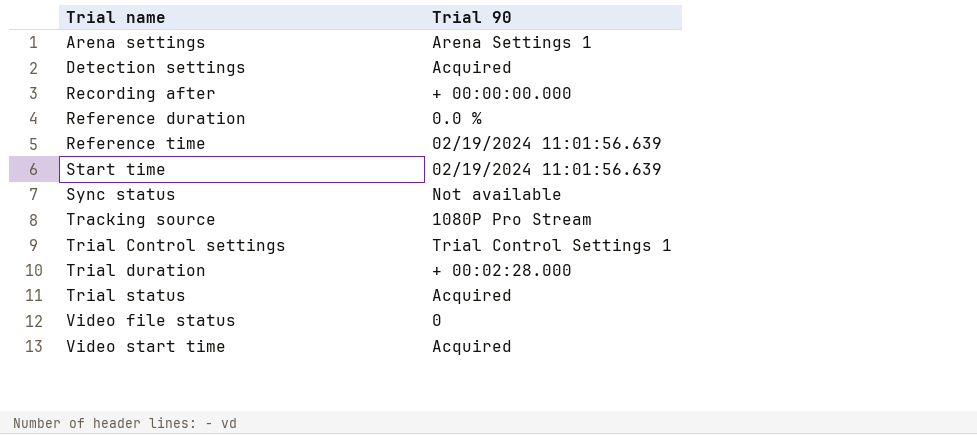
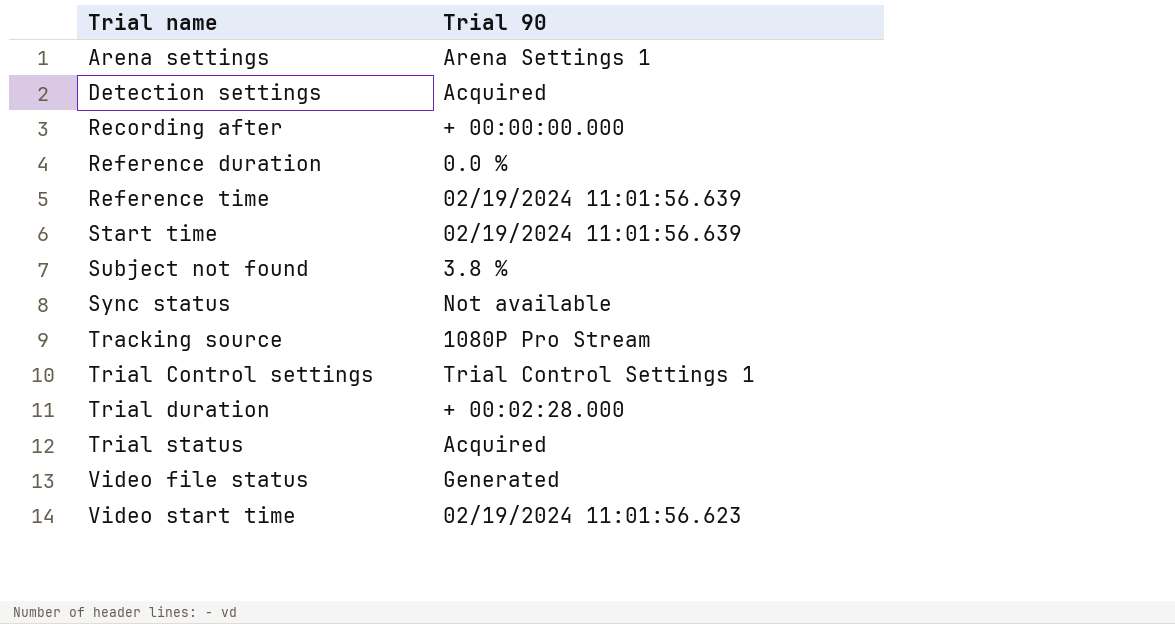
row Subject not found: none -> 3.8 %
Video file status | Trial 90: 0 -> Generated
Video start time | Trial 90: Acquired -> 02/19/2024 11:01:56.623

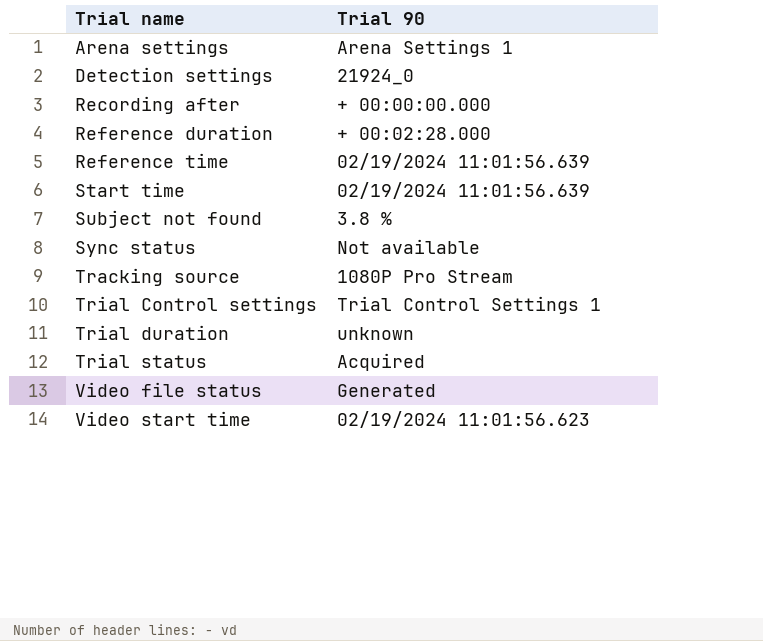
Detection settings | Trial 90: Acquired -> 21924_0
Reference duration | Trial 90: 0.0 % -> + 00:02:28.000
Trial duration | Trial 90: + 00:02:28.000 -> unknown

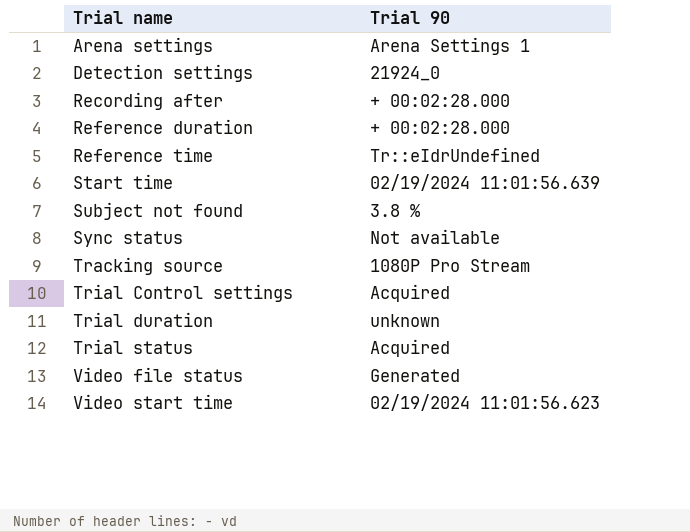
Recording after | Trial 90: + 00:00:00.000 -> + 00:02:28.000
Reference time | Trial 90: 02/19/2024 11:01:56.639 -> Tr::eIdrUndefined
Trial Control settings | Trial 90: Trial Control Settings 1 -> Acquired

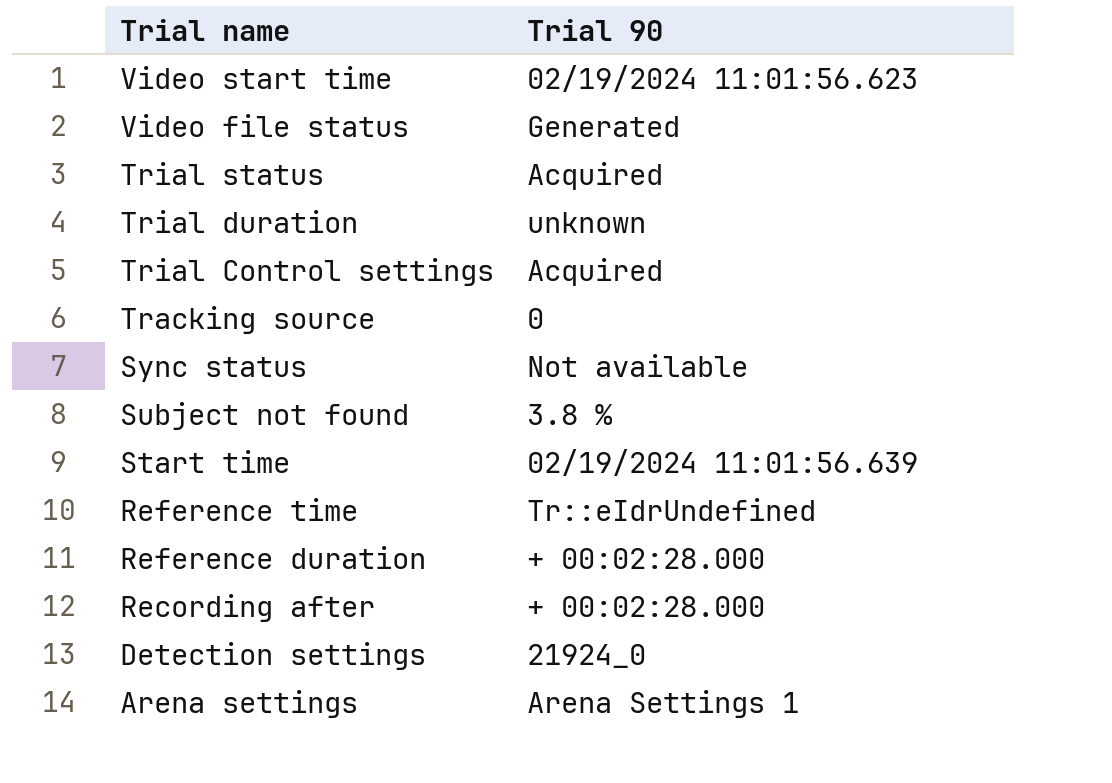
row order: Trial name ascending -> Trial name descending
Tracking source | Trial 90: 1080P Pro Stream -> 0

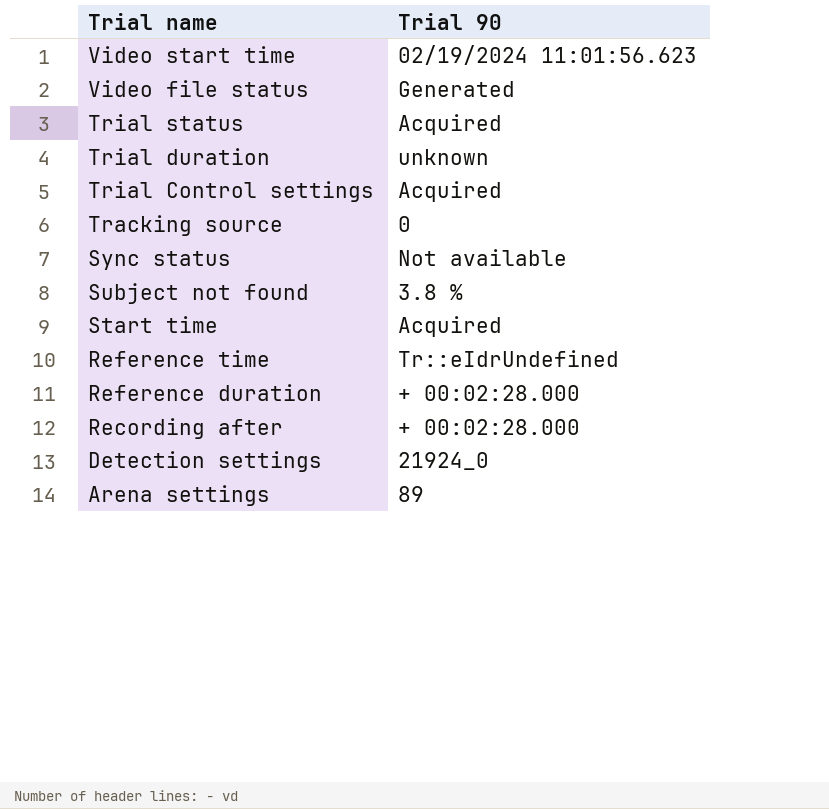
Start time | Trial 90: 02/19/2024 11:01:56.639 -> Acquired
Arena settings | Trial 90: Arena Settings 1 -> 89

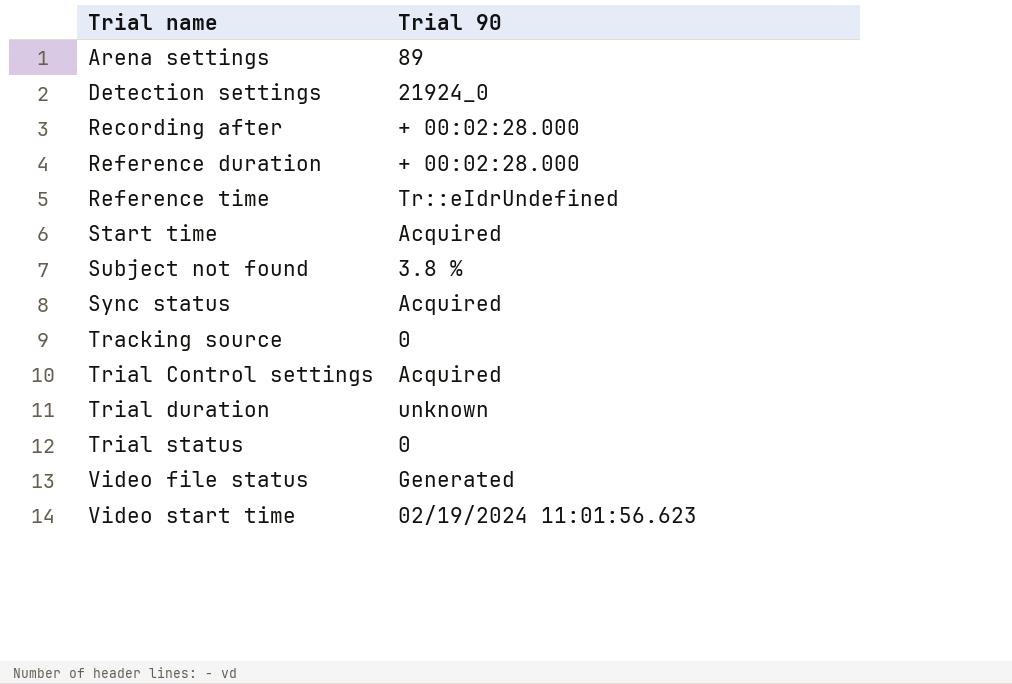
row order: Trial name descending -> Trial name ascending
Sync status | Trial 90: Not available -> Acquired
Trial status | Trial 90: Acquired -> 0

